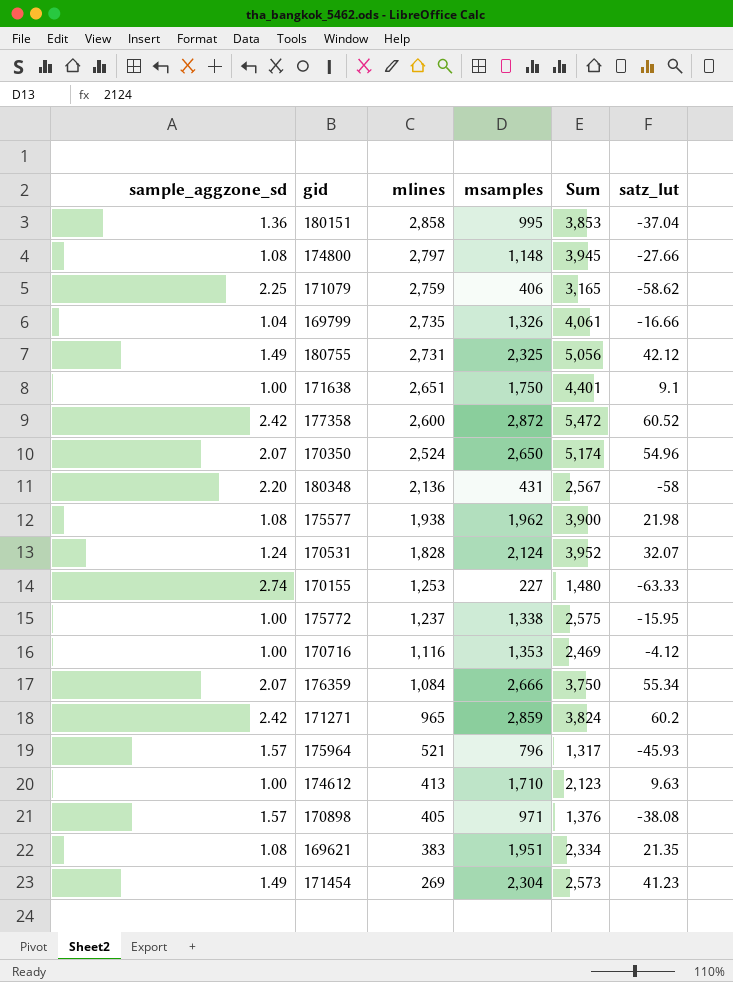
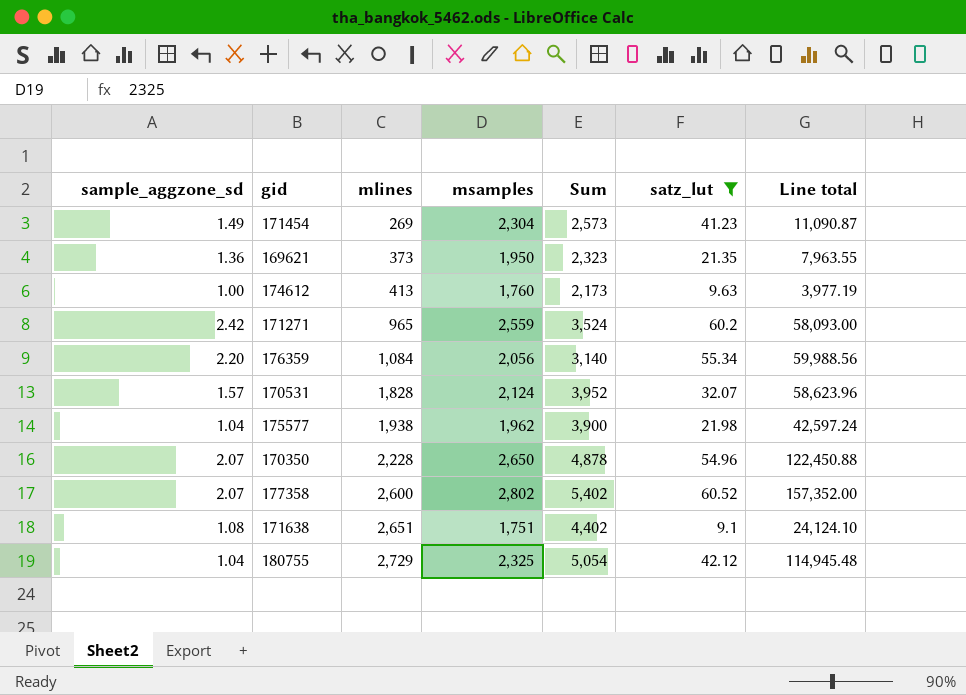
filter: none -> satz_lut >= 9.1
row order: mlines descending -> mlines ascending
column Line total | formula: none -> [mlines] * [satz_lut]
169621 | sample_aggzone_sd: 1.08 -> 1.36
169621 | mlines: 383 -> 373
169621 | msamples: 1,951 -> 1,950
169621 | Sum: 2,334 -> 2,323
174612 | msamples: 1,710 -> 1,760
174612 | Sum: 2,123 -> 2,173
171271 | msamples: 2,859 -> 2,559
171271 | Sum: 3,824 -> 3,524
176359 | sample_aggzone_sd: 2.07 -> 2.20
176359 | msamples: 2,666 -> 2,056
176359 | Sum: 3,750 -> 3,140
170531 | sample_aggzone_sd: 1.24 -> 1.57
175577 | sample_aggzone_sd: 1.08 -> 1.04
170350 | mlines: 2,524 -> 2,228
170350 | Sum: 5,174 -> 4,878
177358 | sample_aggzone_sd: 2.42 -> 2.07
177358 | msamples: 2,872 -> 2,802
177358 | Sum: 5,472 -> 5,402
171638 | sample_aggzone_sd: 1.00 -> 1.08
171638 | msamples: 1,750 -> 1,751
171638 | Sum: 4,401 -> 4,402
180755 | sample_aggzone_sd: 1.49 -> 1.04
180755 | mlines: 2,731 -> 2,729
180755 | Sum: 5,056 -> 5,054

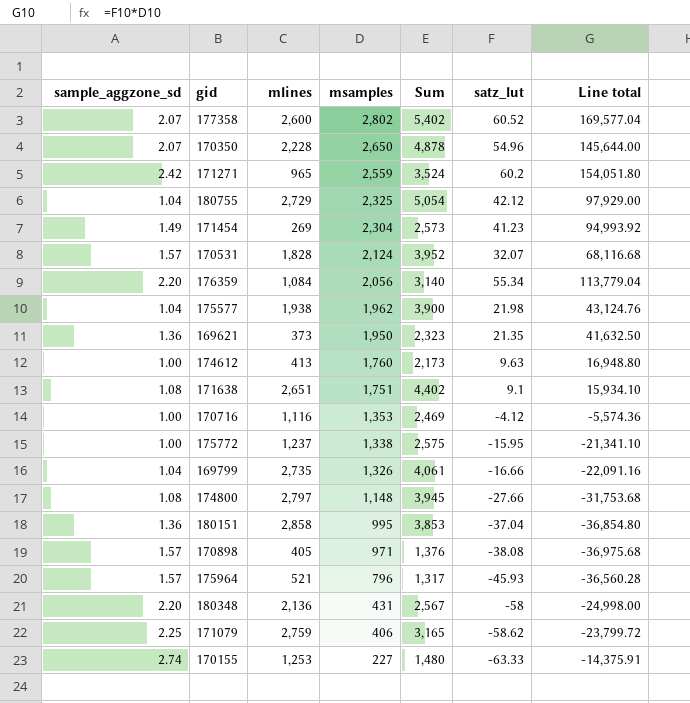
filter: satz_lut >= 9.1 -> none
row order: mlines ascending -> msamples descending
column Line total | formula: [mlines] * [satz_lut] -> [msamples] * [satz_lut]

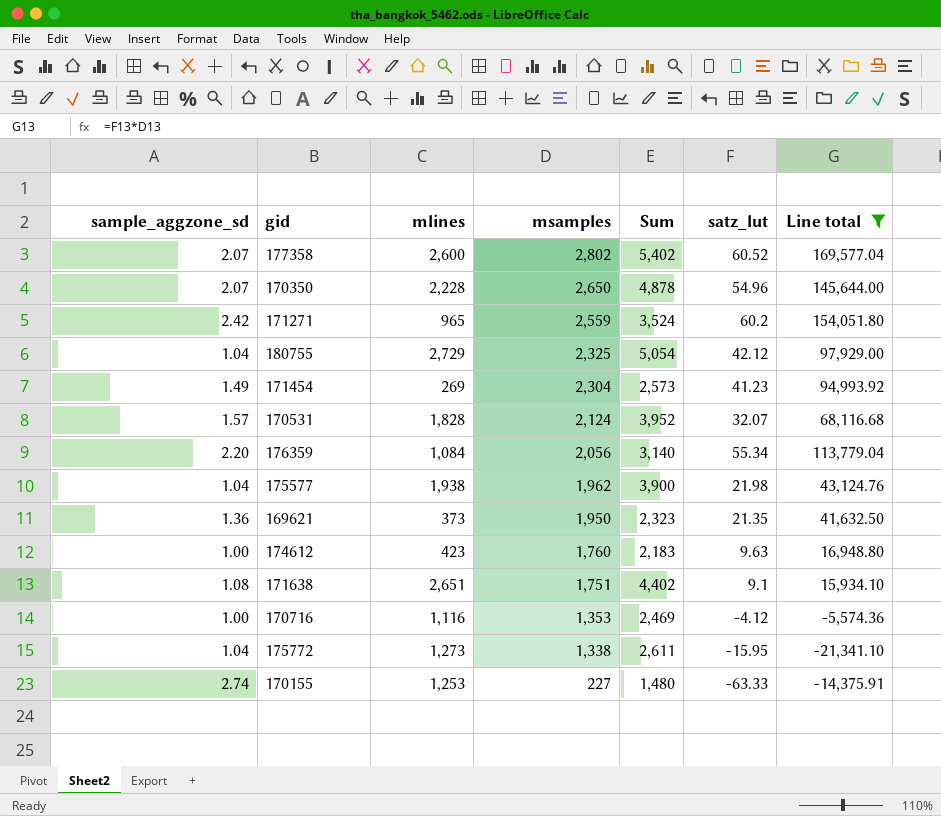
filter: none -> Line total >= -21,341.10
174612 | mlines: 413 -> 423
174612 | Sum: 2,173 -> 2,183
175772 | sample_aggzone_sd: 1.00 -> 1.04
175772 | mlines: 1,237 -> 1,273
175772 | Sum: 2,575 -> 2,611

